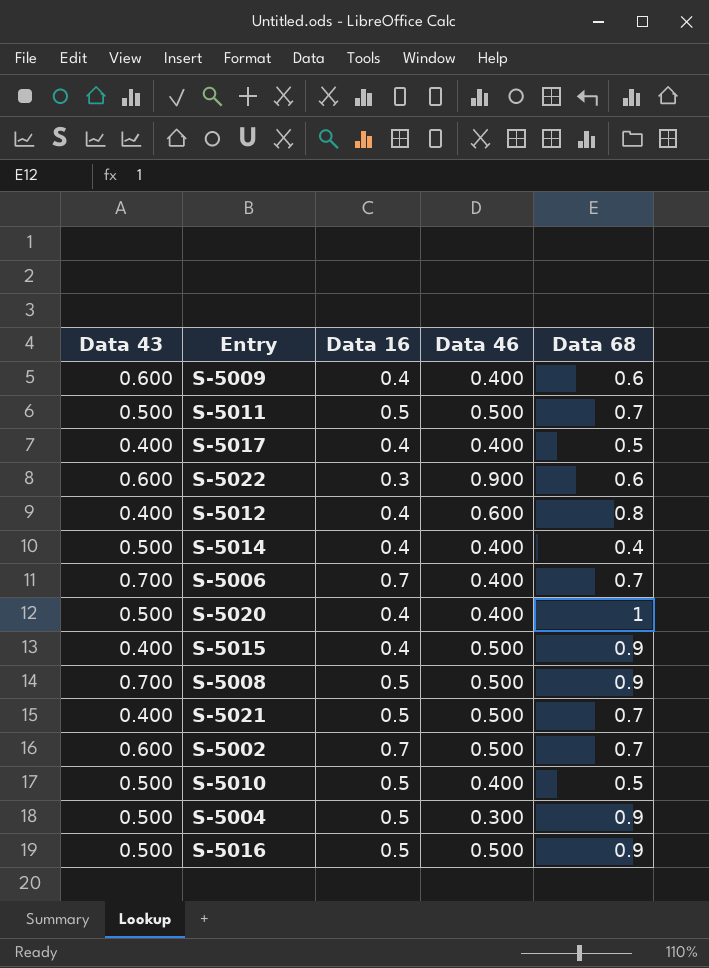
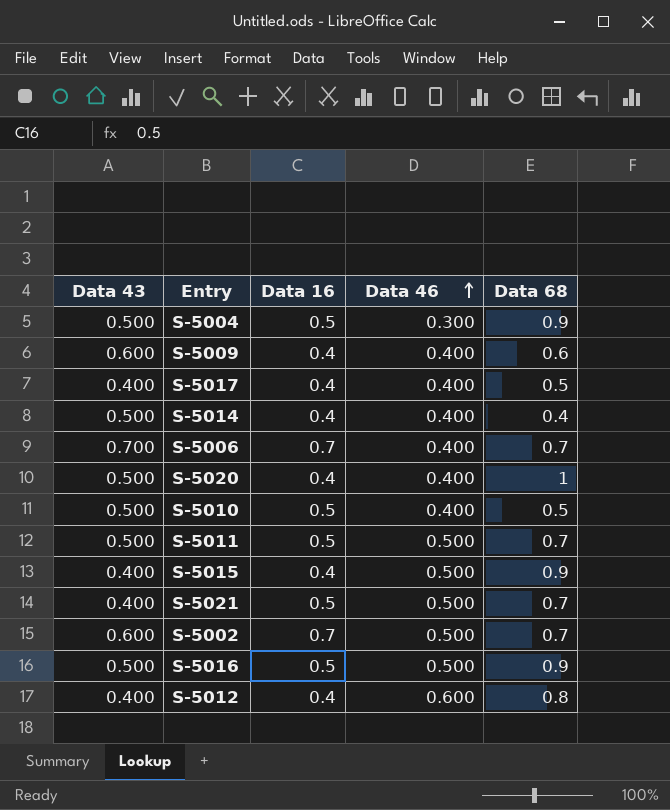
row order: none -> Data 46 ascending
row S-5022: 0.600 | 0.3 | 0.900 | 0.6 -> none
row S-5008: 0.700 | 0.5 | 0.500 | 0.9 -> none

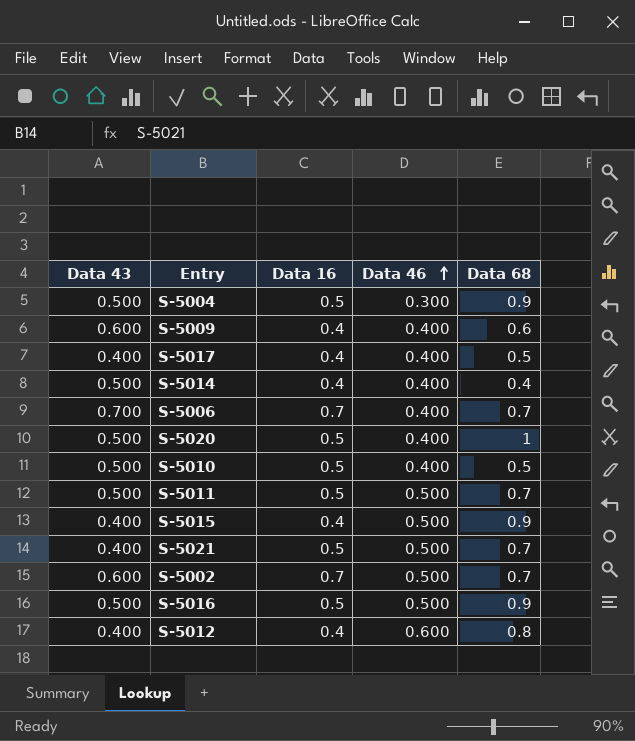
S-5020 | Data 16: 0.4 -> 0.5

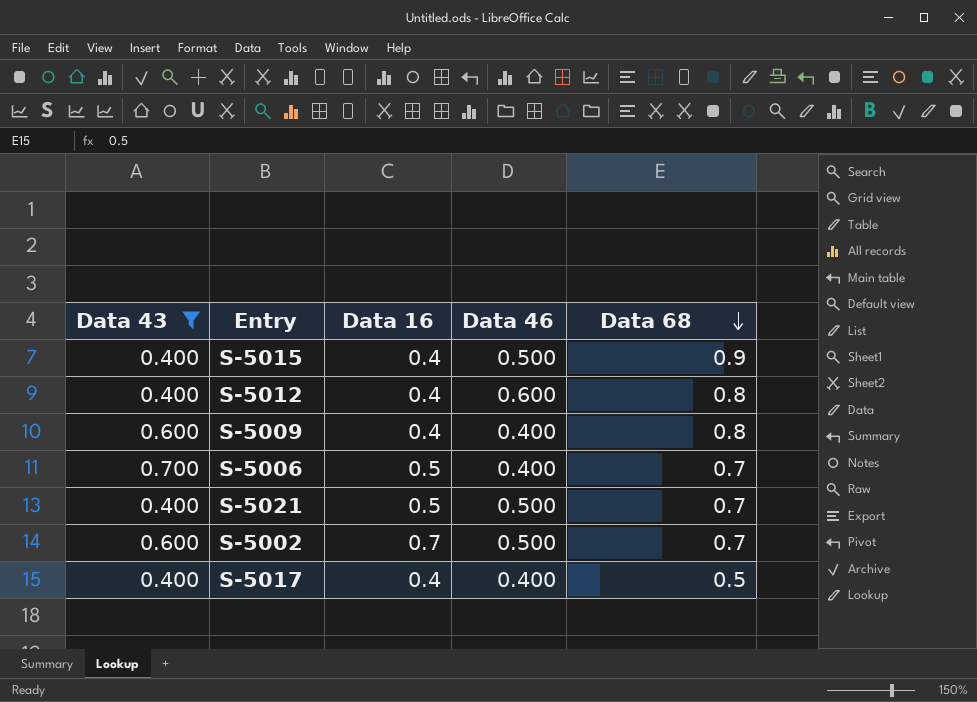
filter: none -> Data 43 != 0.500
row order: Data 46 ascending -> Data 68 descending
S-5009 | Data 68: 0.6 -> 0.8
S-5006 | Data 16: 0.7 -> 0.5

